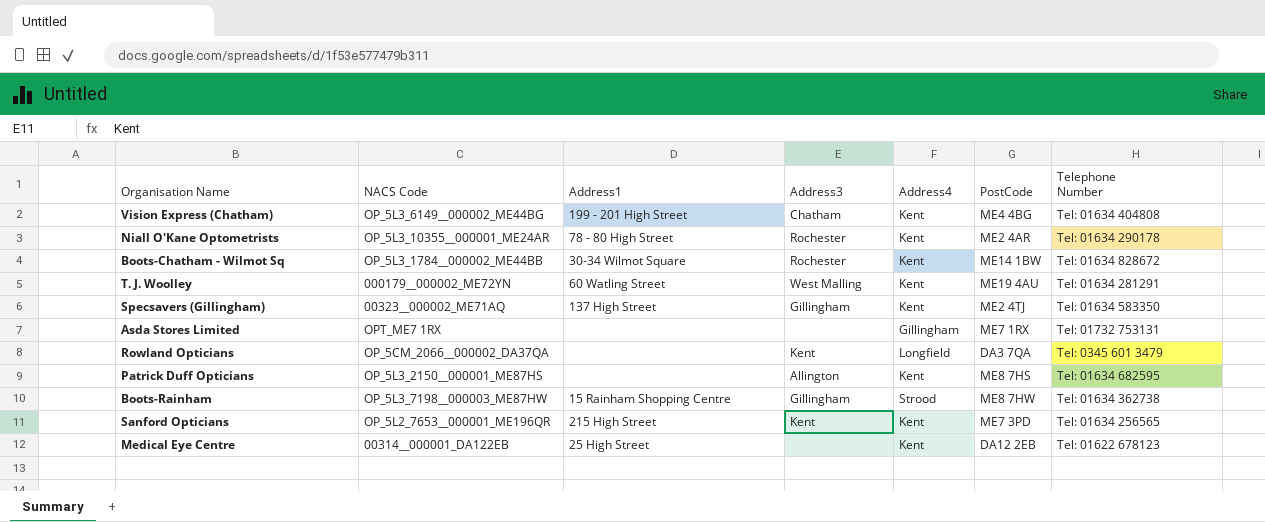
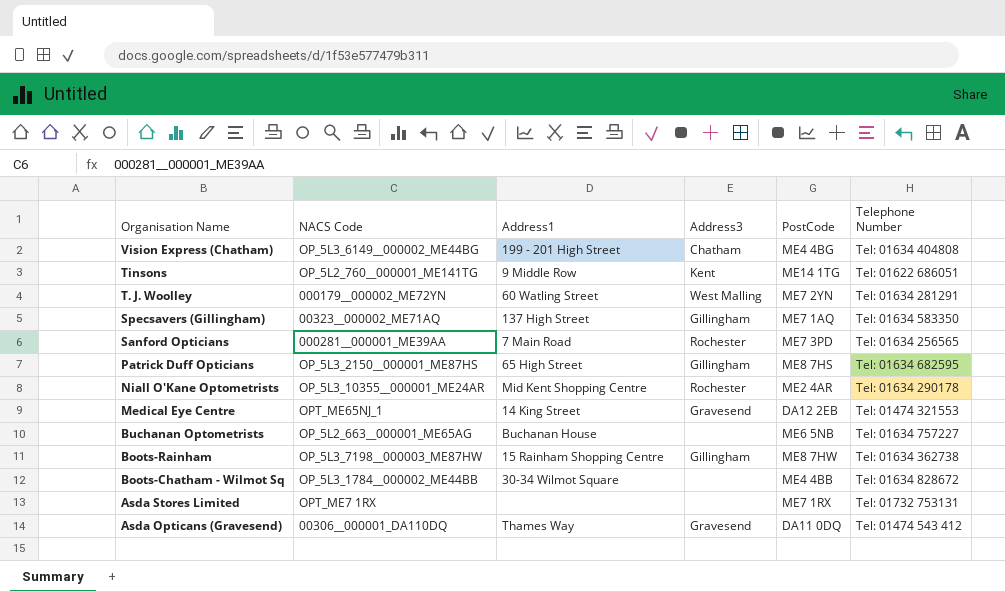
row order: none -> Organisation Name descending
column Address4 | position: 5 -> none
row Rowland Opticians: OP_5CM_2066__000002_DA37QA | none | Kent | Longfield | DA3 7QA | Tel: 0345 601 3479 -> none
row Tinsons: none -> OP_5L2_760__000001_ME141TG | 9 Middle Row | Kent | ME14 1TG | Tel: 01622 686051
T. J. Woolley | PostCode: ME19 4AU -> ME7 2YN
Specsavers (Gillingham) | PostCode: ME2 4TJ -> ME7 1AQ
Sanford Opticians | NACS Code: OP_5L2_7653__000001_ME196QR -> 000281__000001_ME39AA
Sanford Opticians | Address1: 215 High Street -> 7 Main Road
Sanford Opticians | Address3: Kent -> Rochester
Patrick Duff Opticians | Address1: none -> 65 High Street
Patrick Duff Opticians | Address3: Allington -> Gillingham
Niall O'Kane Optometrists | Address1: 78 - 80 High Street -> Mid Kent Shopping Centre
Medical Eye Centre | NACS Code: 00314__000001_DA122EB -> OPT_ME65NJ_1
Medical Eye Centre | Address1: 25 High Street -> 14 King Street
Medical Eye Centre | Address3: none -> Gravesend
Medical Eye Centre | Telephone Number: Tel: 01622 678123 -> Tel: 01474 321553
row Buchanan Optometrists: none -> OP_5L2_663__000001_ME65AG | Buchanan House | none | ME6 5NB | Tel: 01634 757227
Boots-Chatham - Wilmot Sq | Address3: Rochester -> none
Boots-Chatham - Wilmot Sq | PostCode: ME14 1BW -> ME4 4BB
row Asda Opticans (Gravesend): none -> 00306__000001_DA110DQ | Thames Way | Gravesend | DA11 0DQ | Tel: 01474 543 412

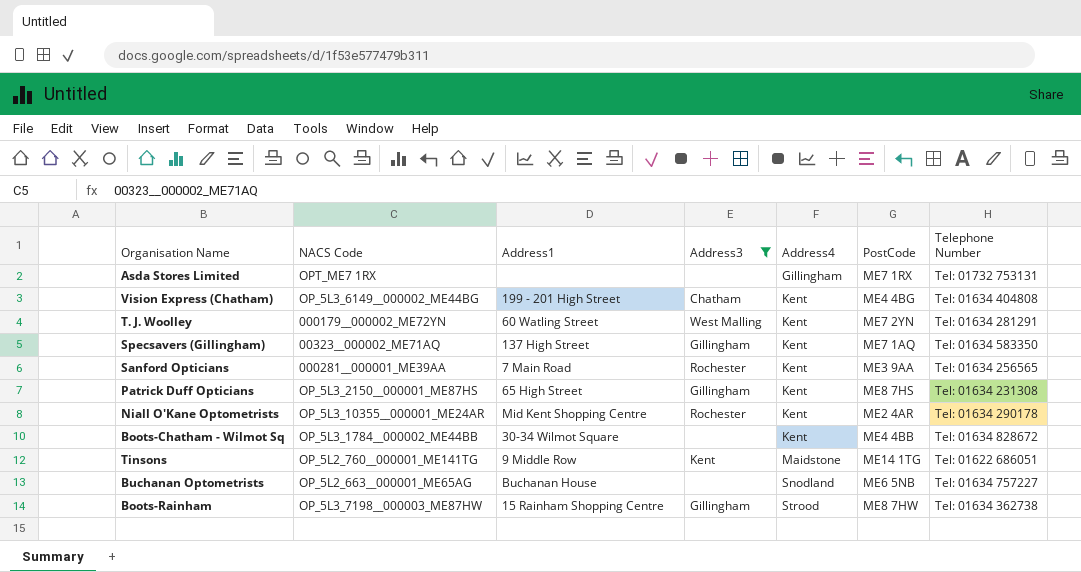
filter: none -> Address3 != Gravesend
row order: Organisation Name descending -> Address4 ascending
column Address4 | position: none -> 5
Sanford Opticians | PostCode: ME7 3PD -> ME3 9AA
Patrick Duff Opticians | Telephone Number: Tel: 01634 682595 -> Tel: 01634 231308

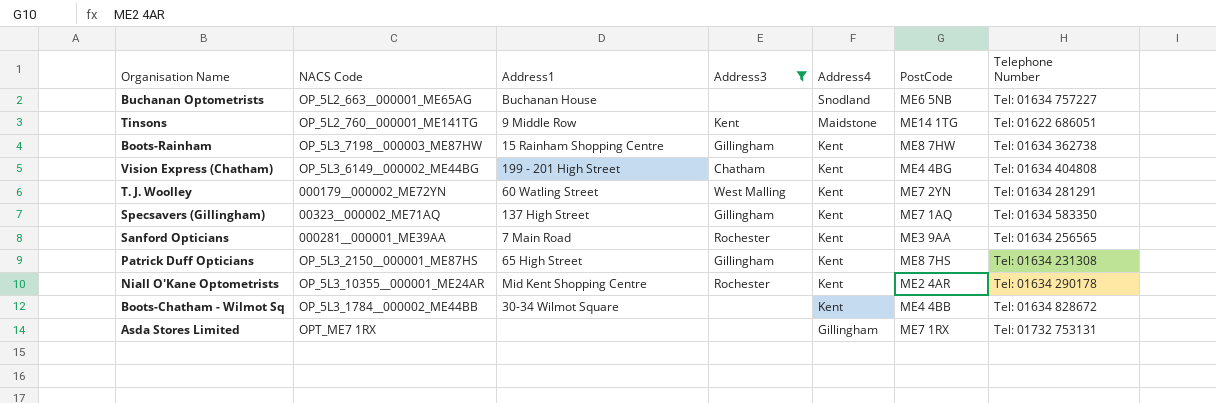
row order: Address4 ascending -> Address4 descending
Boots-Rainham | Address4: Strood -> Kent

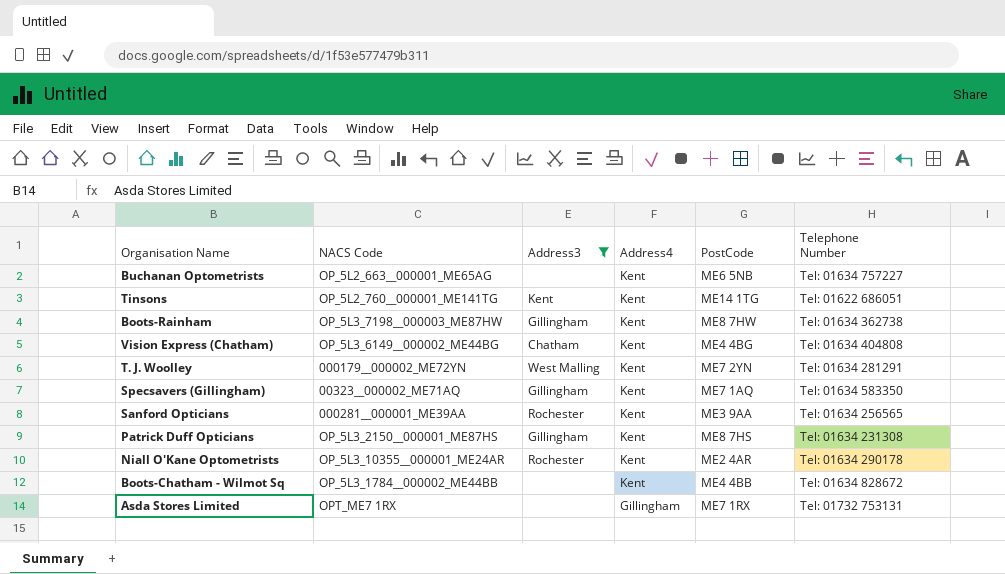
column Address1 | position: 3 -> none
Buchanan Optometrists | Address4: Snodland -> Kent
Tinsons | Address4: Maidstone -> Kent

